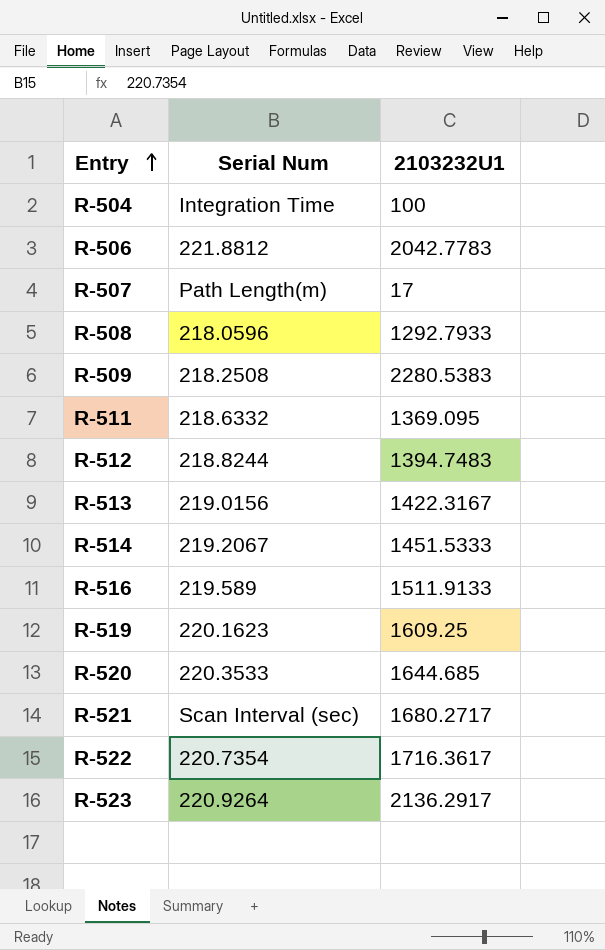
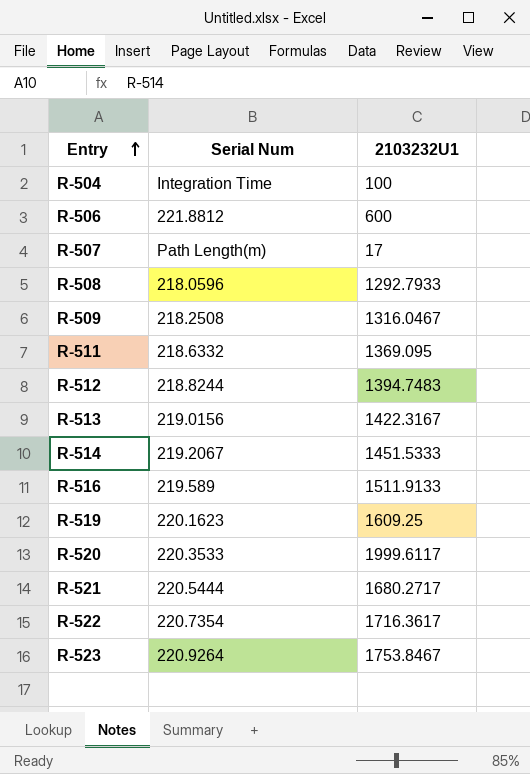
R-506 | 2103232U1: 2042.7783 -> 600
R-509 | 2103232U1: 2280.5383 -> 1316.0467
R-520 | 2103232U1: 1644.685 -> 1999.6117
R-521 | Serial Num: Scan Interval (sec) -> 220.5444
R-523 | 2103232U1: 2136.2917 -> 1753.8467

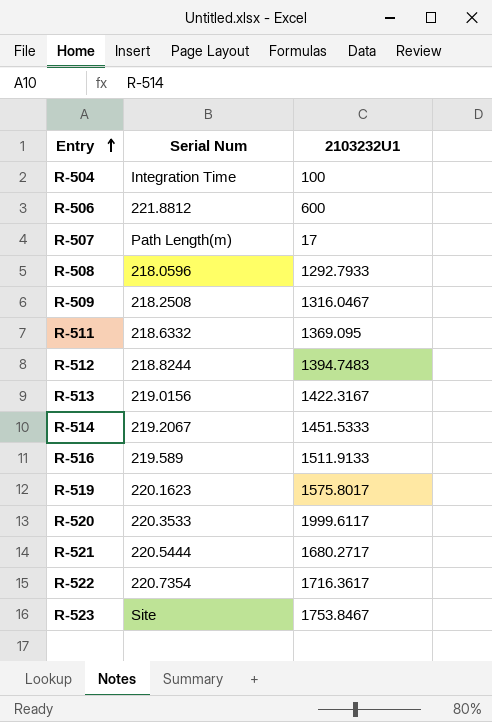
R-519 | 2103232U1: 1609.25 -> 1575.8017
R-523 | Serial Num: 220.9264 -> Site

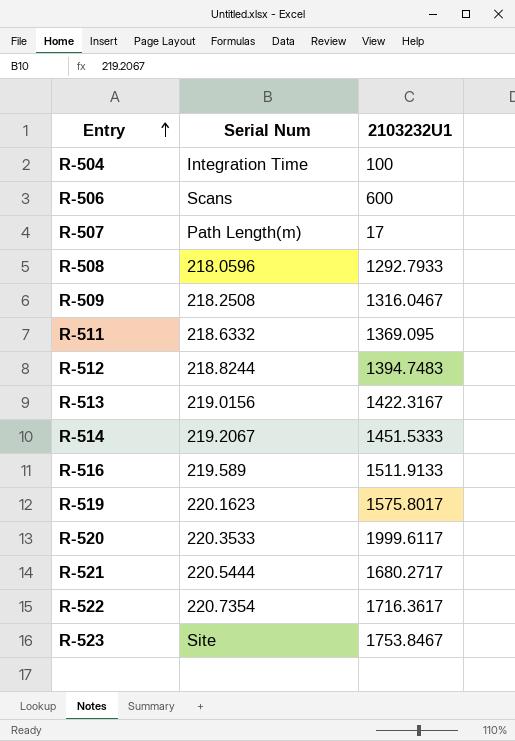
R-506 | Serial Num: 221.8812 -> Scans

